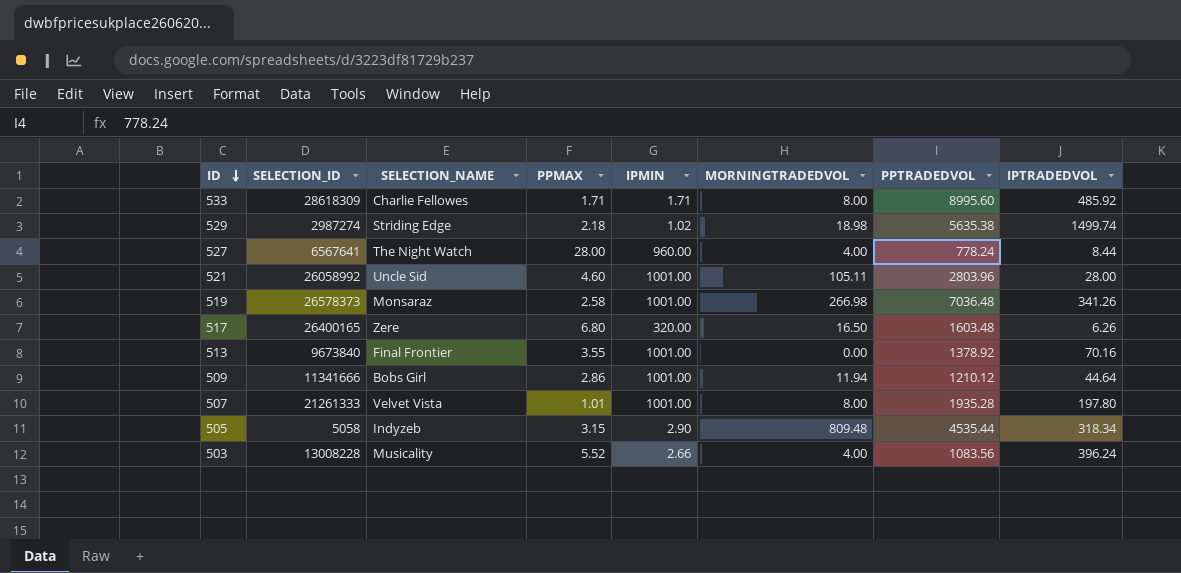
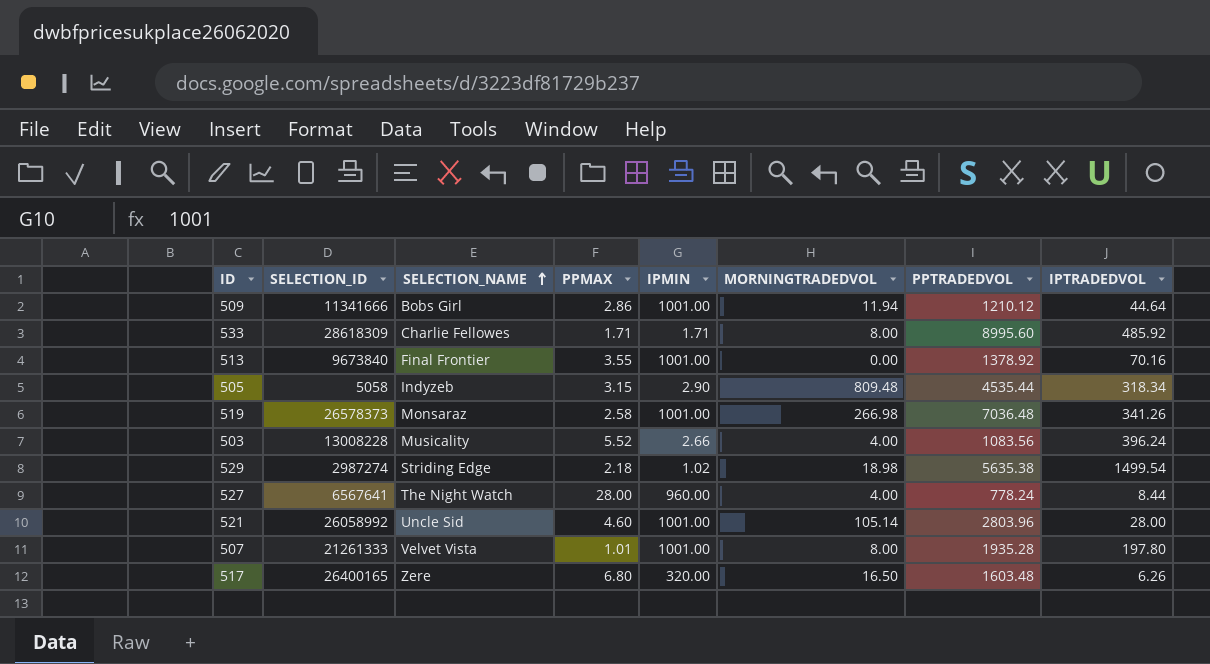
row order: ID descending -> SELECTION_NAME ascending
529 | IPTRADEDVOL: 1499.74 -> 1499.54
521 | MORNINGTRADEDVOL: 105.11 -> 105.14

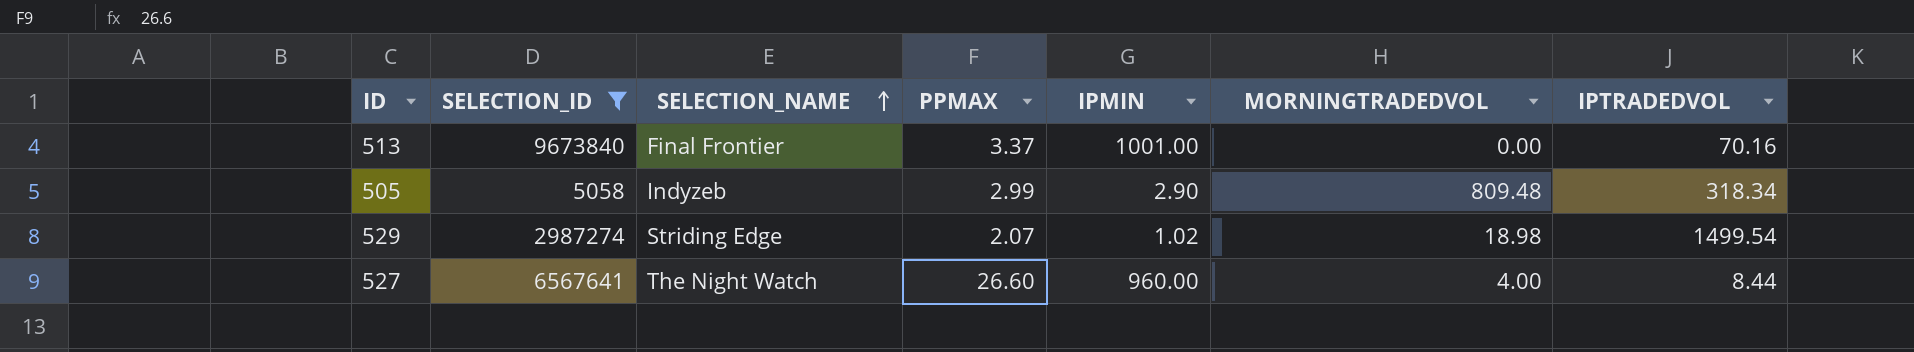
filter: none -> SELECTION_ID <= 9673840
column PPTRADEDVOL | position: 7 -> none
513 | PPMAX: 3.55 -> 3.37
505 | PPMAX: 3.15 -> 2.99
529 | PPMAX: 2.18 -> 2.07
527 | PPMAX: 28.00 -> 26.60

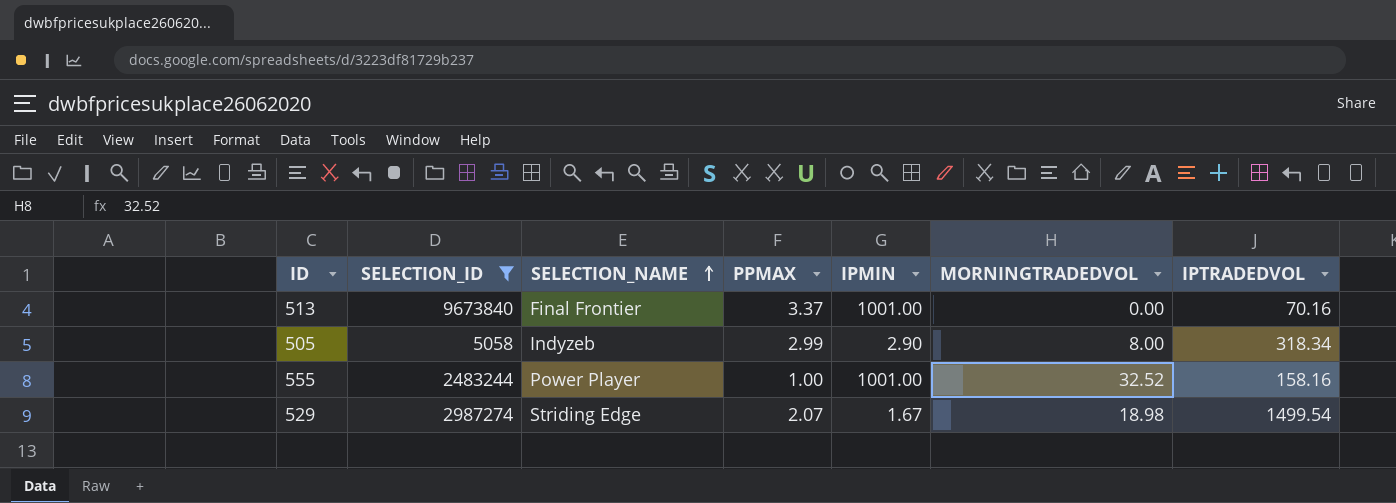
row 527: 6567641 | The Night Watch | 26.60 | 960.00 | 4.00 | 8.44 -> none
505 | MORNINGTRADEDVOL: 809.48 -> 8.00
row 555: none -> 2483244 | Power Player | 1.00 | 1001.00 | 32.52 | 158.16
529 | IPMIN: 1.02 -> 1.67

